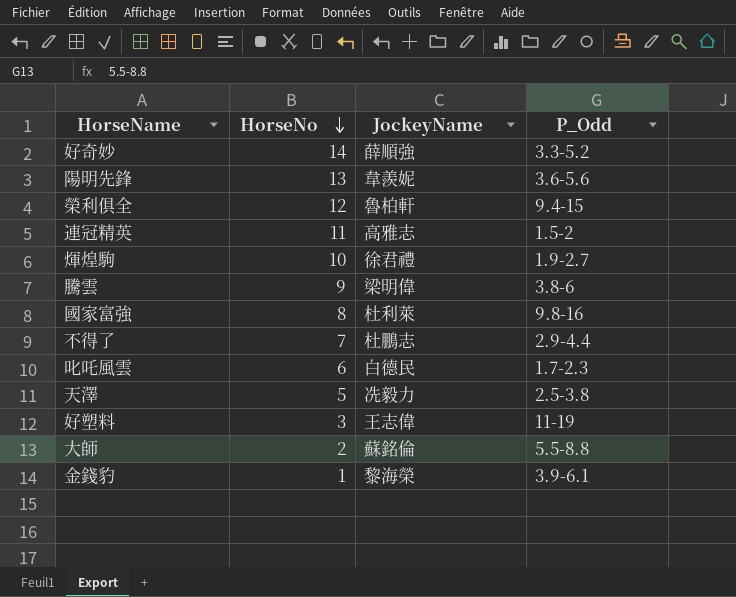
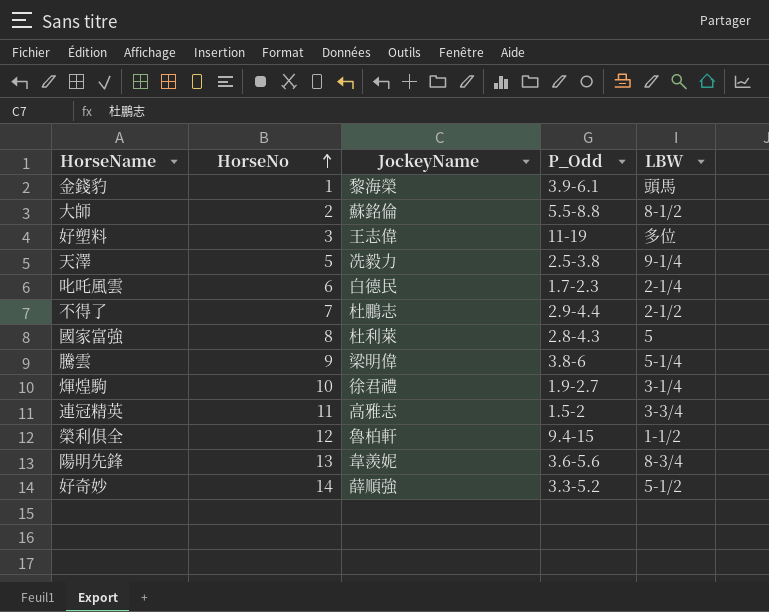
row order: HorseNo descending -> HorseNo ascending
column LBW | position: none -> 5
國家富強 | P_Odd: 9.8-16 -> 2.8-4.3

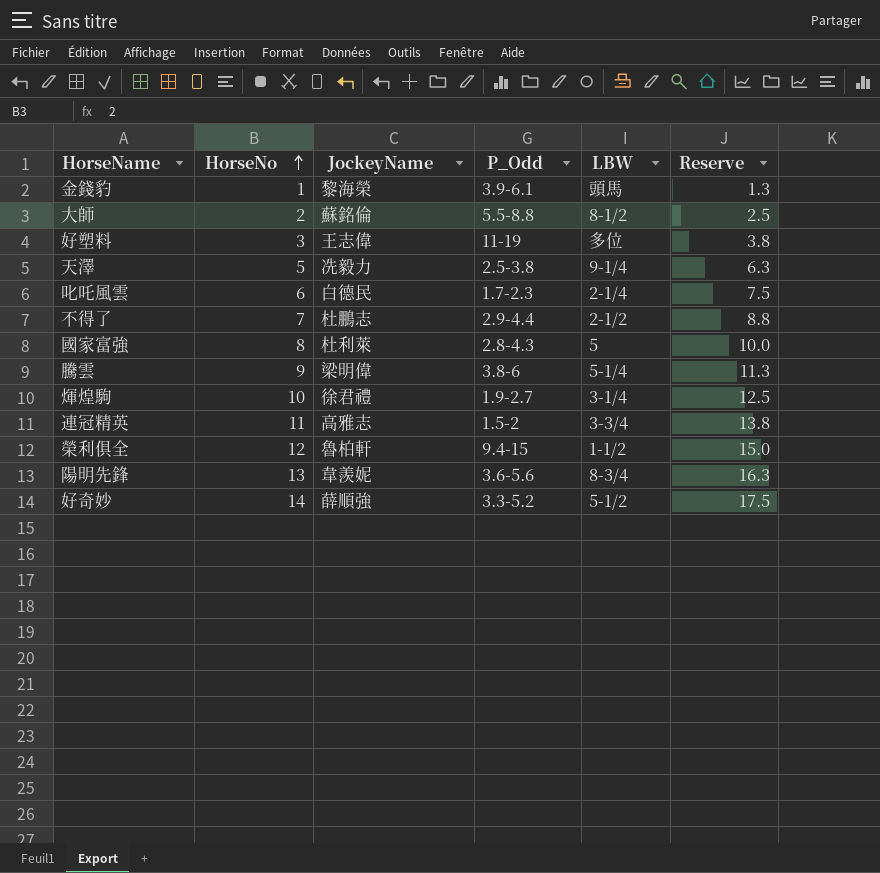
column Reserve | formula: none -> [HorseNo] * 1.25

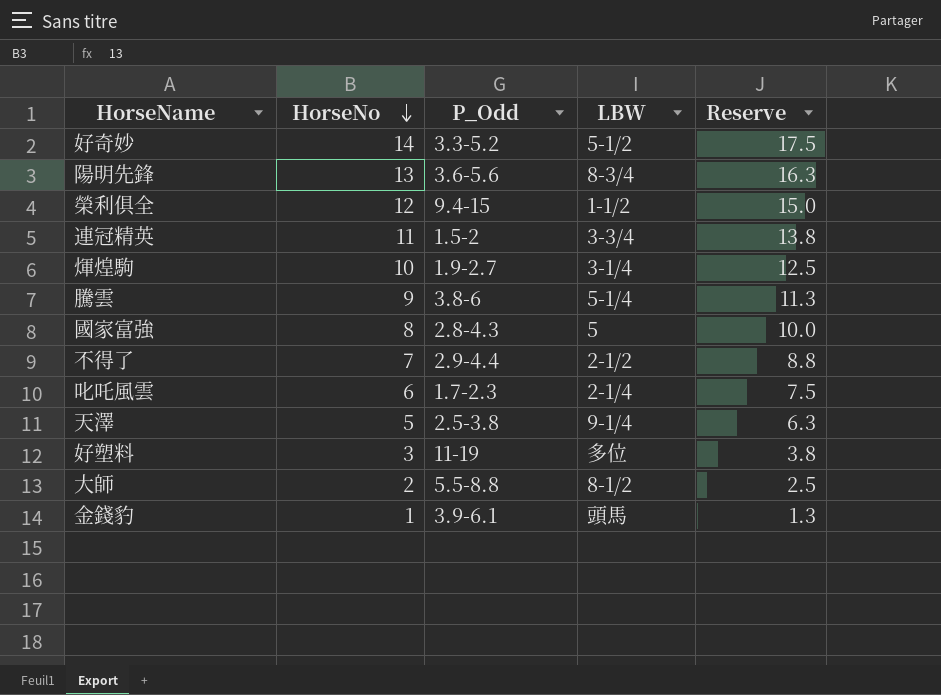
row order: HorseNo ascending -> HorseNo descending
column JockeyName | position: 3 -> none

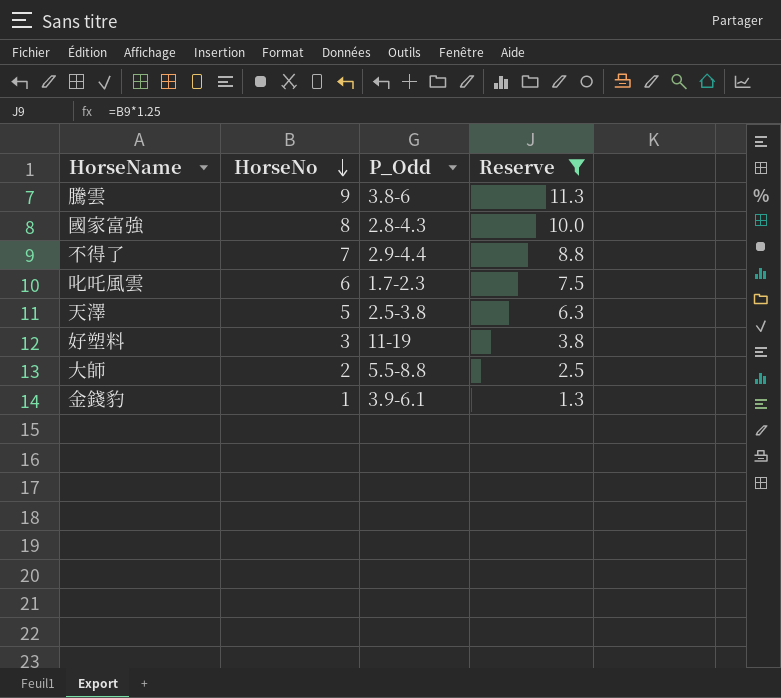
filter: none -> Reserve <= 11.3
column LBW | position: 4 -> none

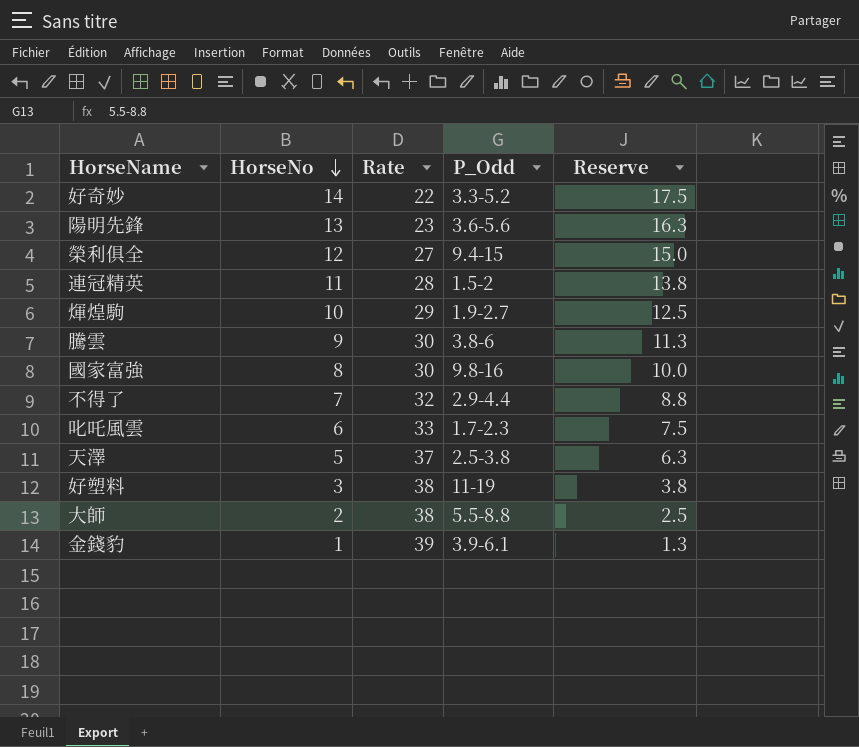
filter: Reserve <= 11.3 -> none
column Rate | position: none -> 3
國家富強 | P_Odd: 2.8-4.3 -> 9.8-16

